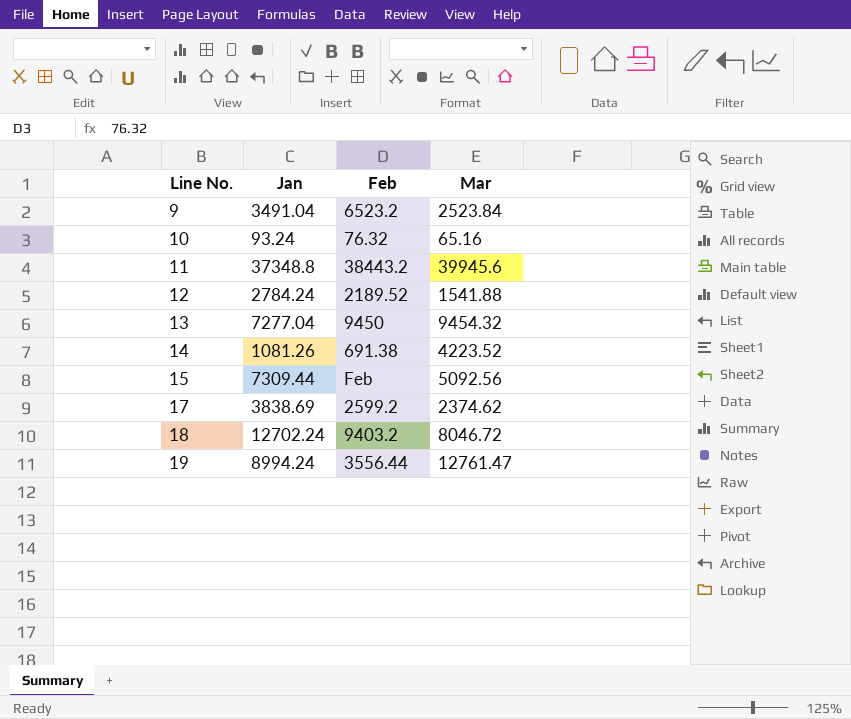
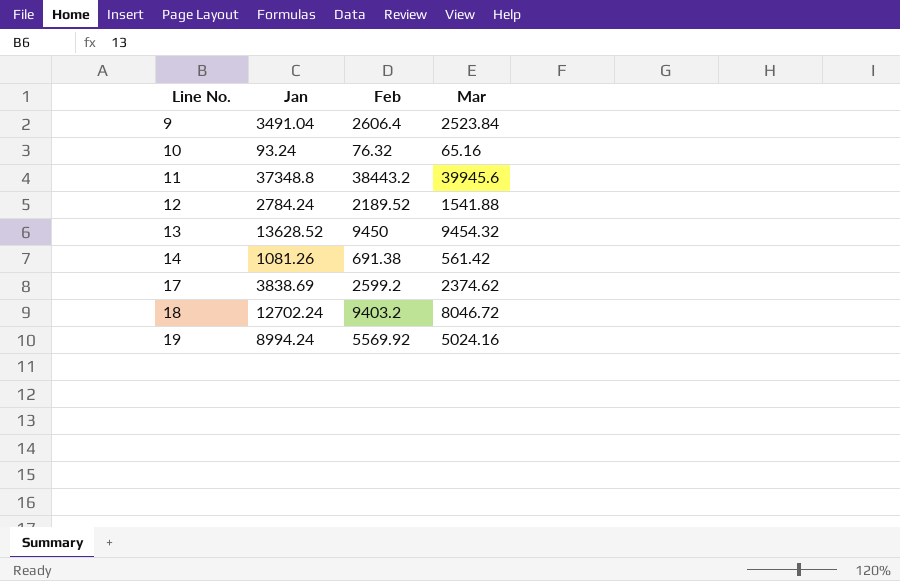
row 15: 7309.44 | Feb | 5092.56 -> none
9 | Feb: 6523.2 -> 2606.4
13 | Jan: 7277.04 -> 13628.52
14 | Mar: 4223.52 -> 561.42
19 | Feb: 3556.44 -> 5569.92
19 | Mar: 12761.47 -> 5024.16

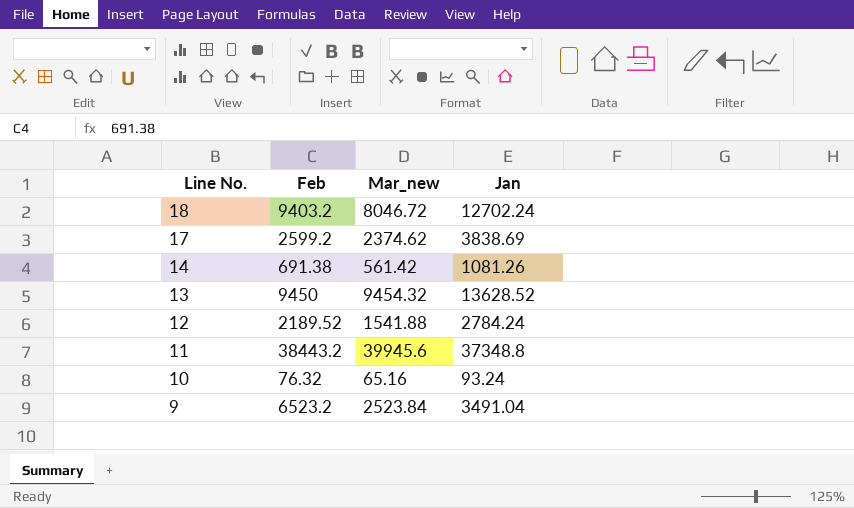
row order: Line No. ascending -> Line No. descending
column name: Mar -> Mar_new
column Jan | position: 2 -> 4
row 19: 8994.24 | 5569.92 | 5024.16 -> none
9 | Feb: 2606.4 -> 6523.2

